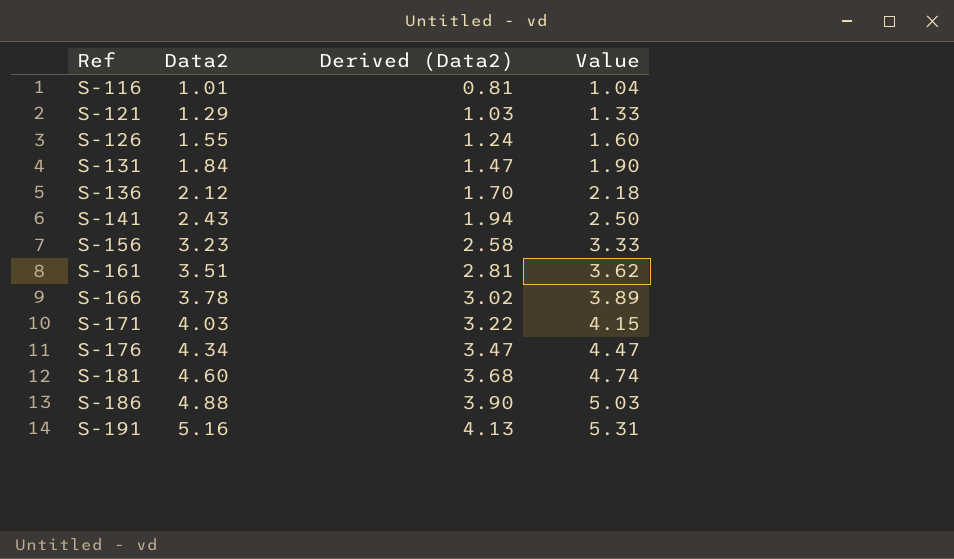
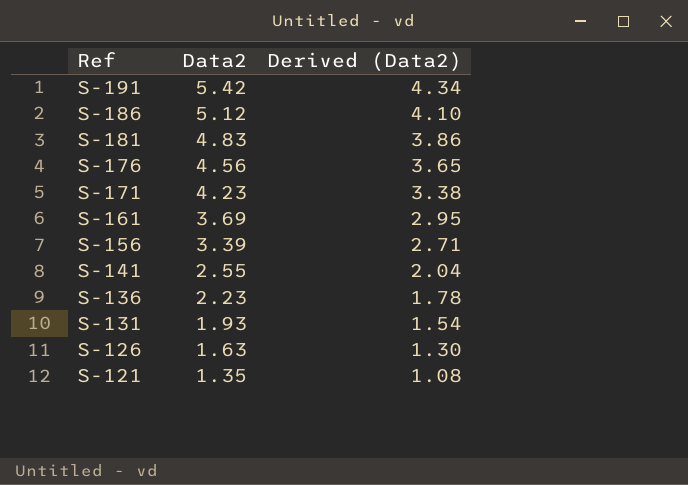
row order: Ref ascending -> Ref descending
column Value | formula: [Data2] * 1.03 -> none
row S-116: 1.01 | 0.81 | 1.04 -> none
row S-166: 3.78 | 3.02 | 3.89 -> none
S-191 | Data2: 5.16 -> 5.42
S-191 | Derived (Data2): 4.13 -> 4.34
S-186 | Data2: 4.88 -> 5.12
S-186 | Derived (Data2): 3.90 -> 4.10
S-181 | Data2: 4.60 -> 4.83
S-181 | Derived (Data2): 3.68 -> 3.86
S-176 | Data2: 4.34 -> 4.56
S-176 | Derived (Data2): 3.47 -> 3.65
S-171 | Data2: 4.03 -> 4.23
S-171 | Derived (Data2): 3.22 -> 3.38
S-161 | Data2: 3.51 -> 3.69
S-161 | Derived (Data2): 2.81 -> 2.95
S-156 | Data2: 3.23 -> 3.39
S-156 | Derived (Data2): 2.58 -> 2.71
S-141 | Data2: 2.43 -> 2.55
S-141 | Derived (Data2): 1.94 -> 2.04
S-136 | Data2: 2.12 -> 2.23
S-136 | Derived (Data2): 1.70 -> 1.78
S-131 | Data2: 1.84 -> 1.93
S-131 | Derived (Data2): 1.47 -> 1.54
S-126 | Data2: 1.55 -> 1.63
S-126 | Derived (Data2): 1.24 -> 1.30
S-121 | Data2: 1.29 -> 1.35
S-121 | Derived (Data2): 1.03 -> 1.08

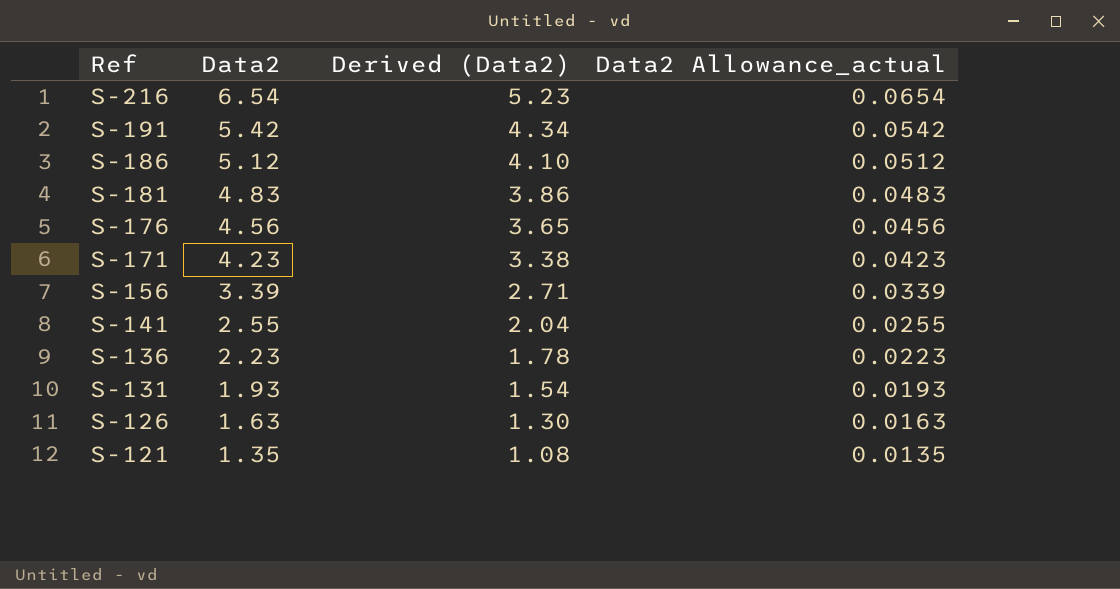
column Data2 Allowance_actual | formula: none -> [Data2] * 0.01
row S-161: 3.69 | 2.95 -> none
row S-216: none -> 6.54 | 5.23 | 0.0654

